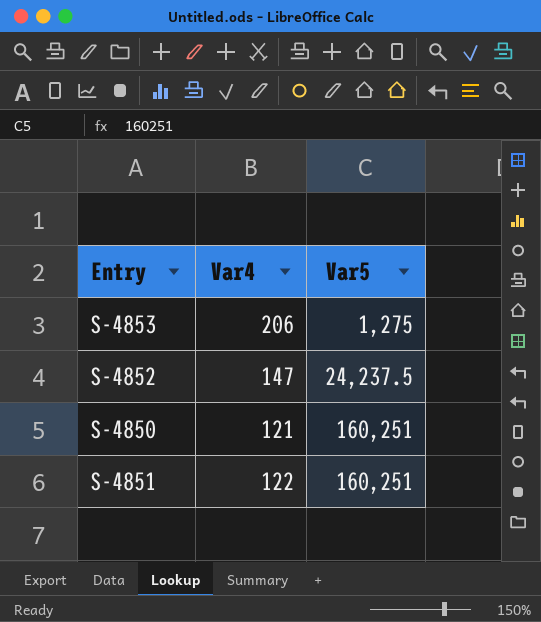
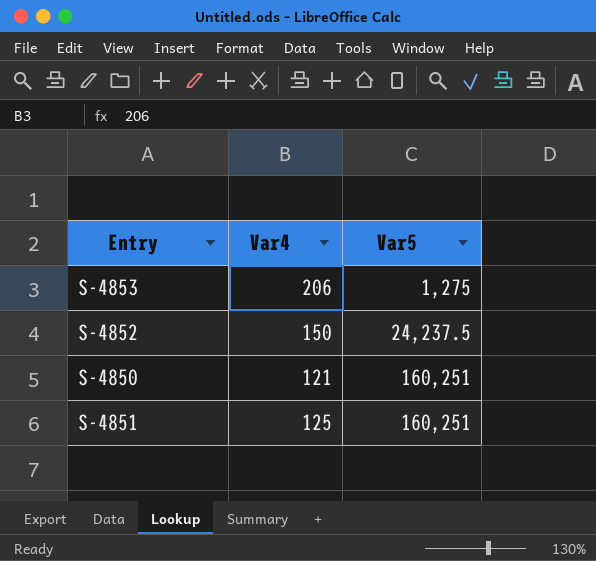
S-4852 | Var4: 147 -> 150
S-4851 | Var4: 122 -> 125

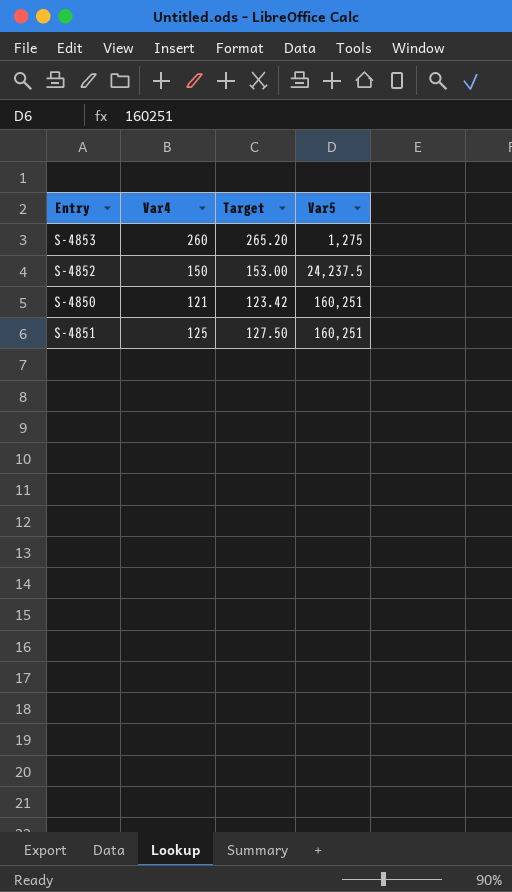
column Target | formula: none -> [Var4] * 1.02
S-4853 | Var4: 206 -> 260

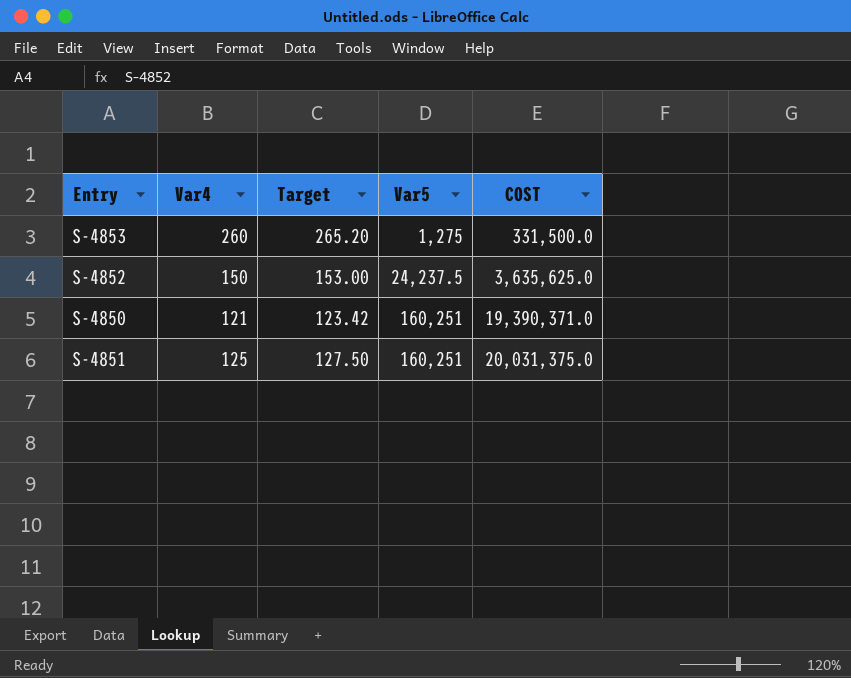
column COST | formula: none -> [Var4] * [Var5]

